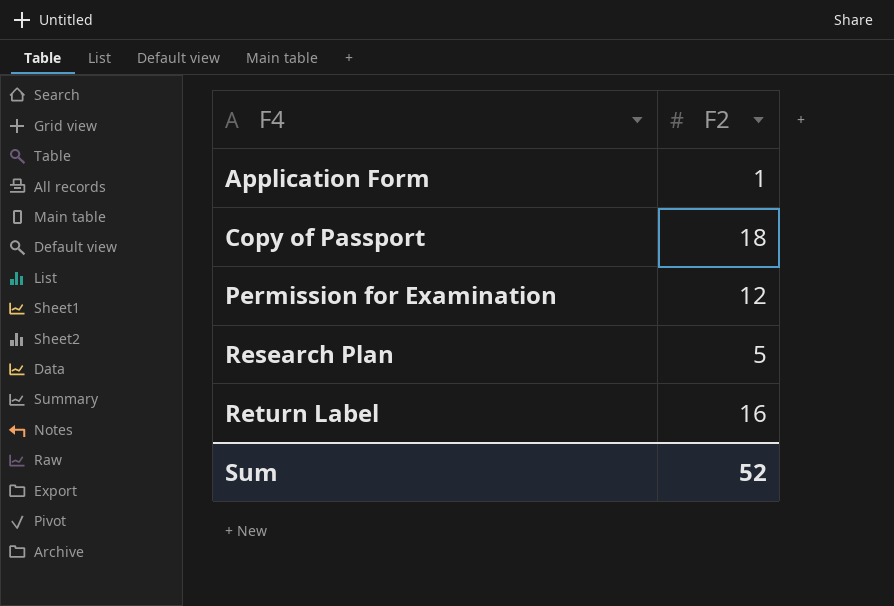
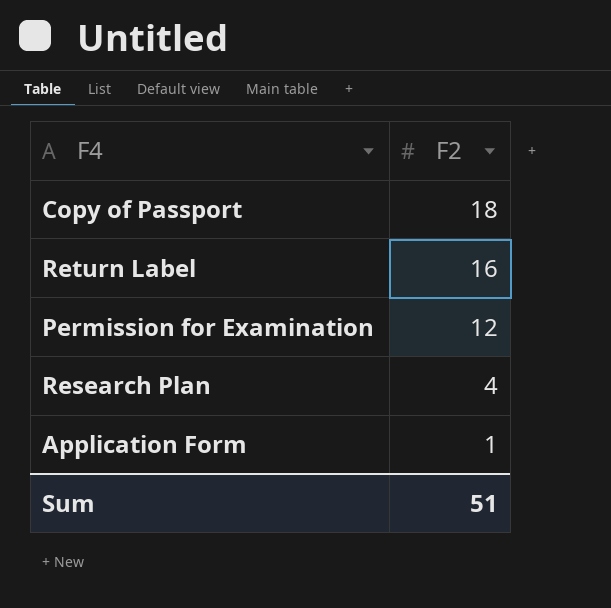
row order: F4 ascending -> F2 descending
Research Plan | F2: 5 -> 4
Sum | F2: 52 -> 51

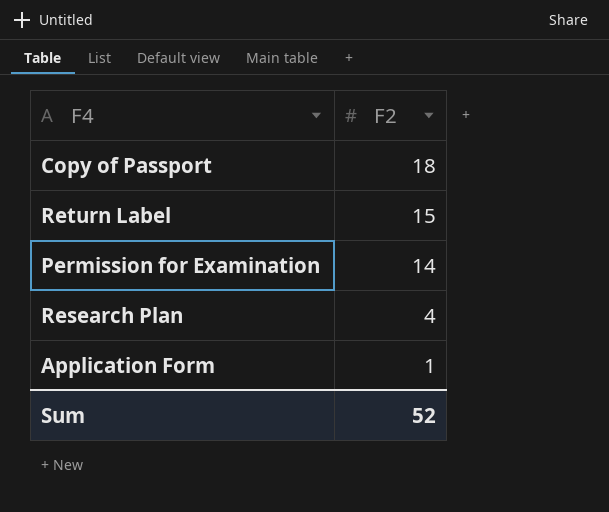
Return Label | F2: 16 -> 15
Permission for Examination | F2: 12 -> 14
Sum | F2: 51 -> 52

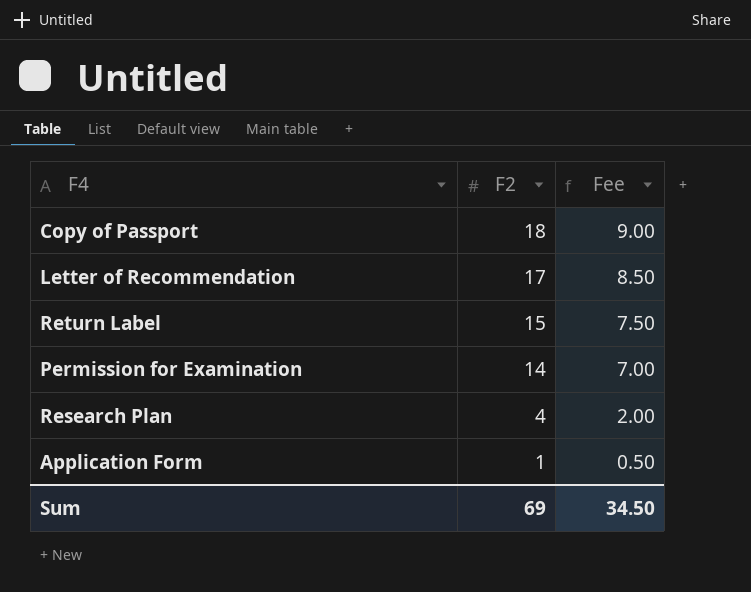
column Fee | formula: none -> [F2] * 0.5
row Letter of Recommendation: none -> 17 | 8.50
Sum | F2: 52 -> 69

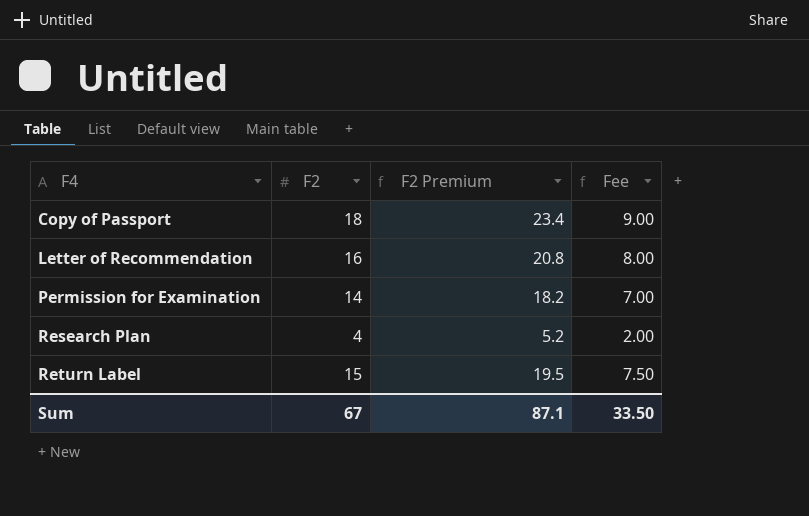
row order: F2 descending -> F4 ascending
column F2 Premium | formula: none -> [F2] * 1.3
row Application Form: 1 | 0.50 -> none
Letter of Recommendation | F2: 17 -> 16
Letter of Recommendation | Fee: 8.50 -> 8.00
Sum | F2: 69 -> 67
Sum | Fee: 34.50 -> 33.50

